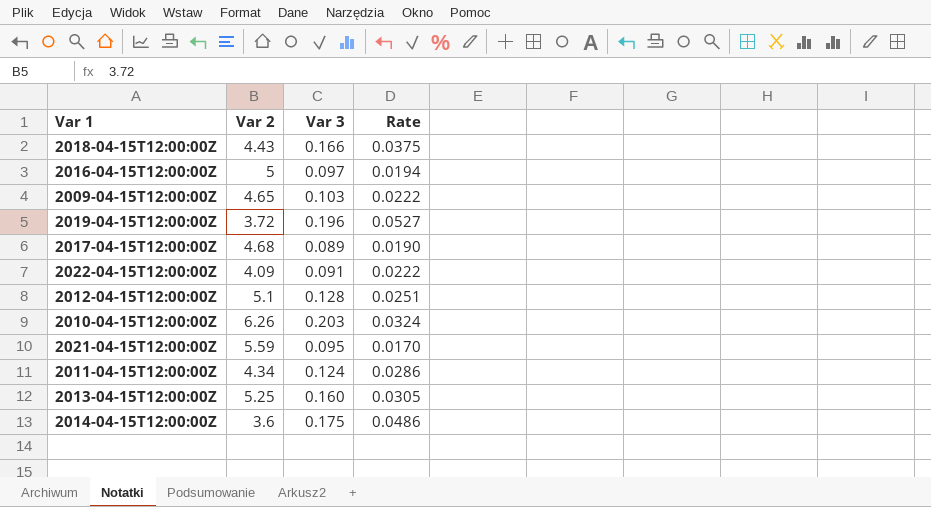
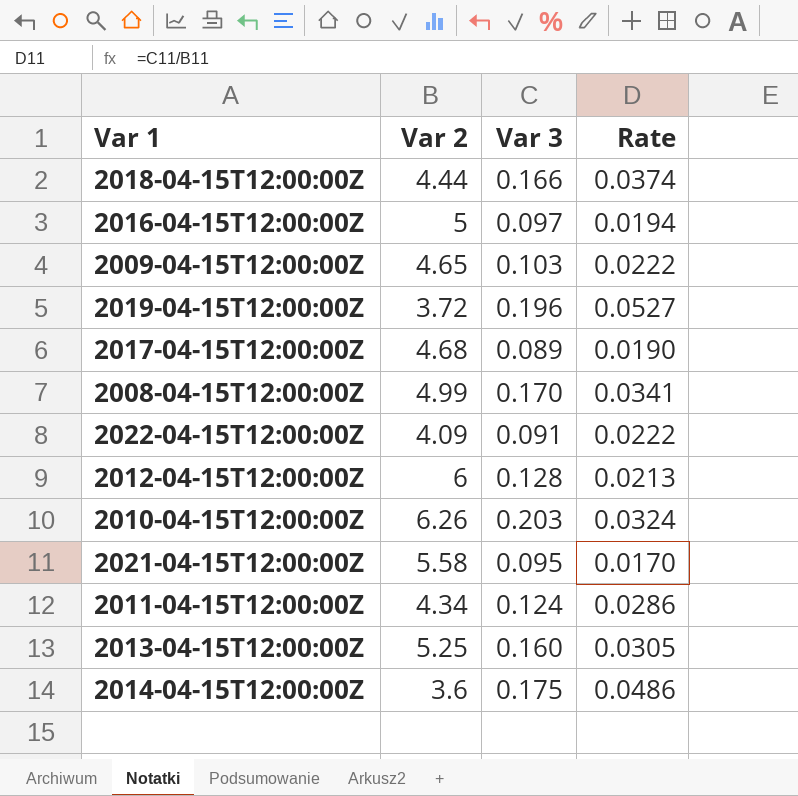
2018-04-15T12:00:00Z | Var 2: 4.43 -> 4.44
2018-04-15T12:00:00Z | Rate: 0.0375 -> 0.0374
row 2008-04-15T12:00:00Z: none -> 4.99 | 0.170 | 0.0341
2012-04-15T12:00:00Z | Var 2: 5.1 -> 6
2012-04-15T12:00:00Z | Rate: 0.0251 -> 0.0213
2021-04-15T12:00:00Z | Var 2: 5.59 -> 5.58

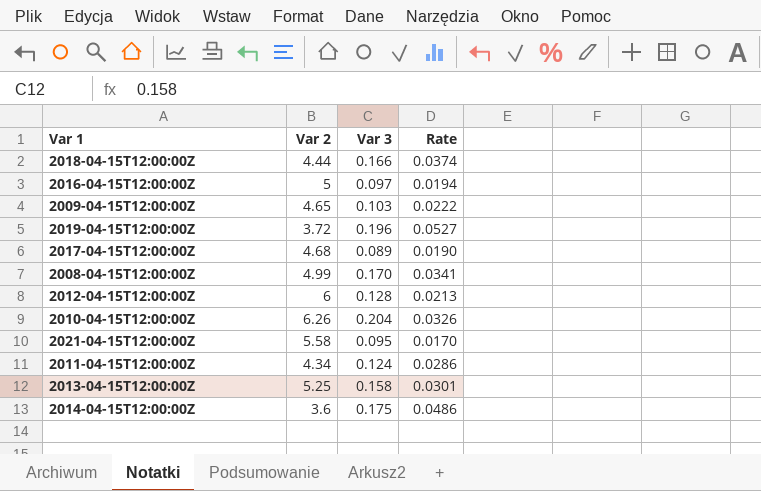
row 2022-04-15T12:00:00Z: 4.09 | 0.091 | 0.0222 -> none
2010-04-15T12:00:00Z | Var 3: 0.203 -> 0.204
2010-04-15T12:00:00Z | Rate: 0.0324 -> 0.0326
2013-04-15T12:00:00Z | Var 3: 0.160 -> 0.158
2013-04-15T12:00:00Z | Rate: 0.0305 -> 0.0301

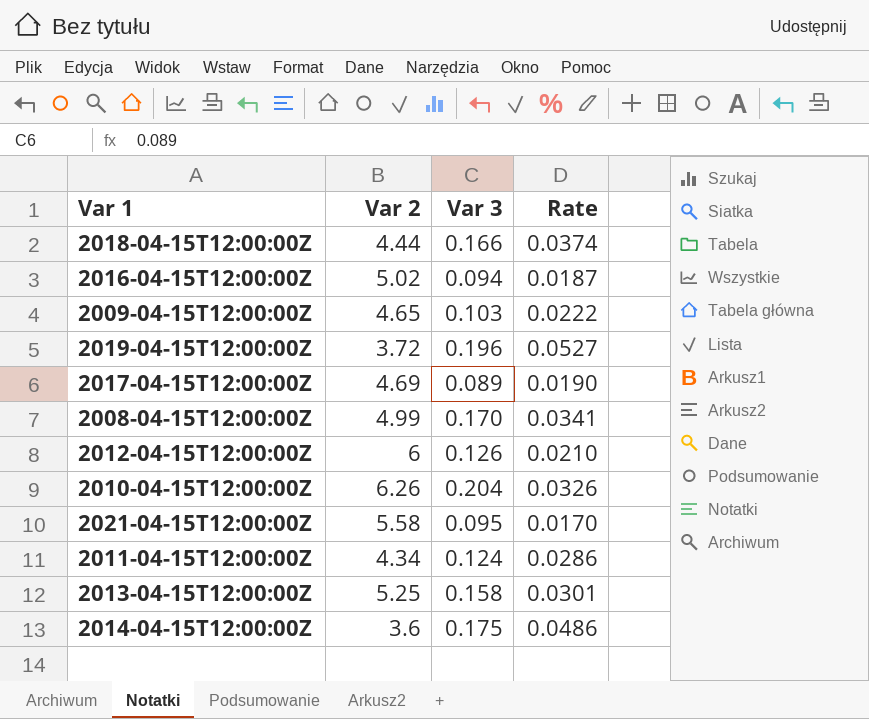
2016-04-15T12:00:00Z | Var 2: 5 -> 5.02
2016-04-15T12:00:00Z | Var 3: 0.097 -> 0.094
2016-04-15T12:00:00Z | Rate: 0.0194 -> 0.0187
2017-04-15T12:00:00Z | Var 2: 4.68 -> 4.69
2012-04-15T12:00:00Z | Var 3: 0.128 -> 0.126
2012-04-15T12:00:00Z | Rate: 0.0213 -> 0.0210

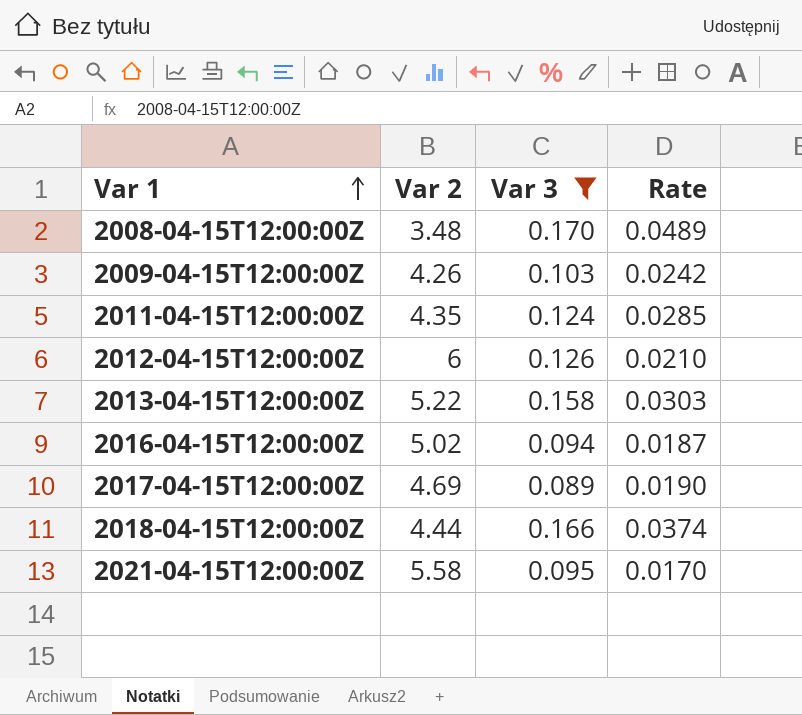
filter: none -> Var 3 <= 0.170
row order: none -> Var 1 ascending
2008-04-15T12:00:00Z | Var 2: 4.99 -> 3.48
2008-04-15T12:00:00Z | Rate: 0.0341 -> 0.0489
2009-04-15T12:00:00Z | Var 2: 4.65 -> 4.26
2009-04-15T12:00:00Z | Rate: 0.0222 -> 0.0242
2011-04-15T12:00:00Z | Var 2: 4.34 -> 4.35
2011-04-15T12:00:00Z | Rate: 0.0286 -> 0.0285
2013-04-15T12:00:00Z | Var 2: 5.25 -> 5.22
2013-04-15T12:00:00Z | Rate: 0.0301 -> 0.0303

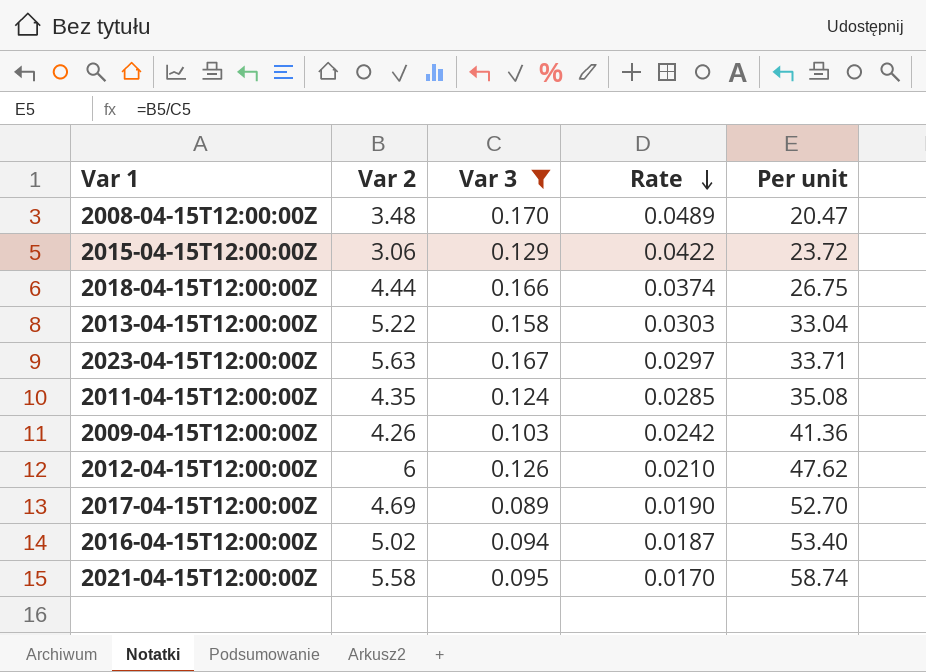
row order: Var 1 ascending -> Rate descending
column Per unit | formula: none -> [Var 2] / [Var 3]
row 2015-04-15T12:00:00Z: none -> 3.06 | 0.129 | 0.0422 | 23.72
row 2023-04-15T12:00:00Z: none -> 5.63 | 0.167 | 0.0297 | 33.71

